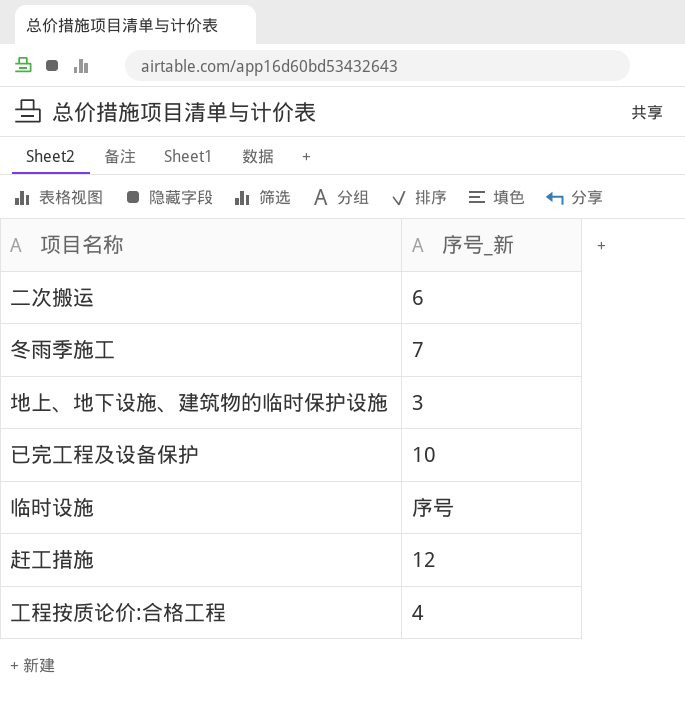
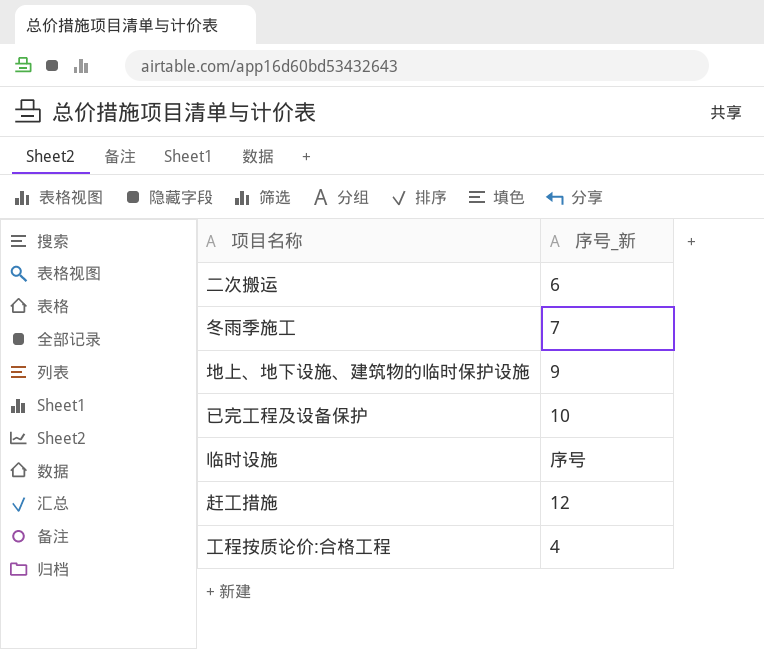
地上、地下设施、建筑物的临时保护设施 | 序号_新: 3 -> 9

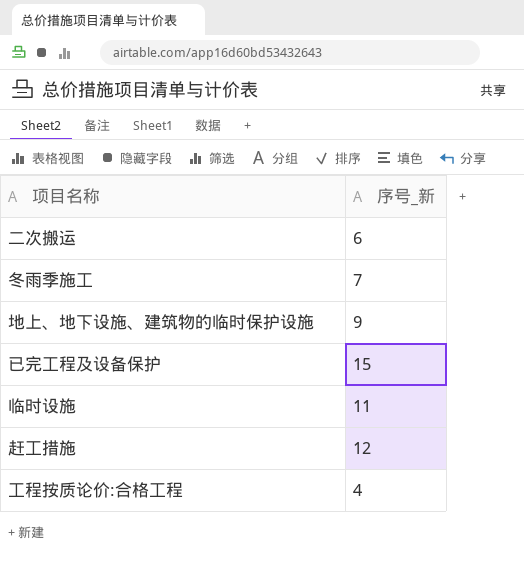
已完工程及设备保护 | 序号_新: 10 -> 15
临时设施 | 序号_新: 序号 -> 11

